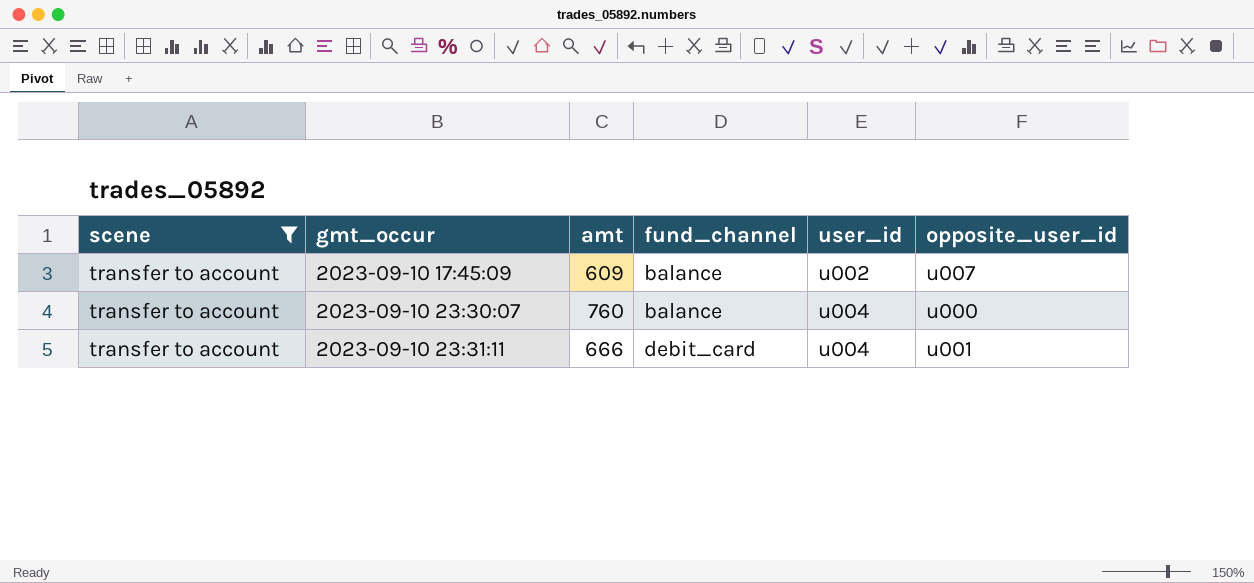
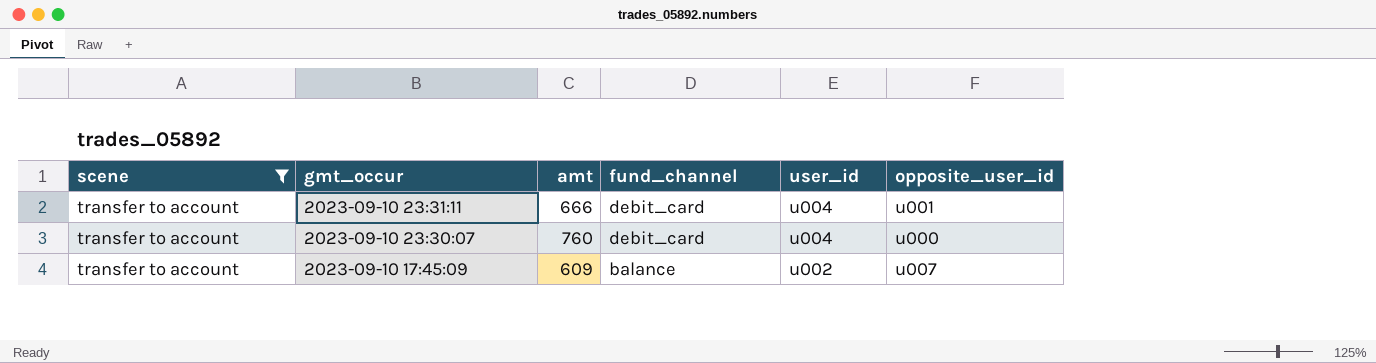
row order: gmt_occur ascending -> gmt_occur descending
2023-09-10 23:30:07 | fund_channel: balance -> debit_card

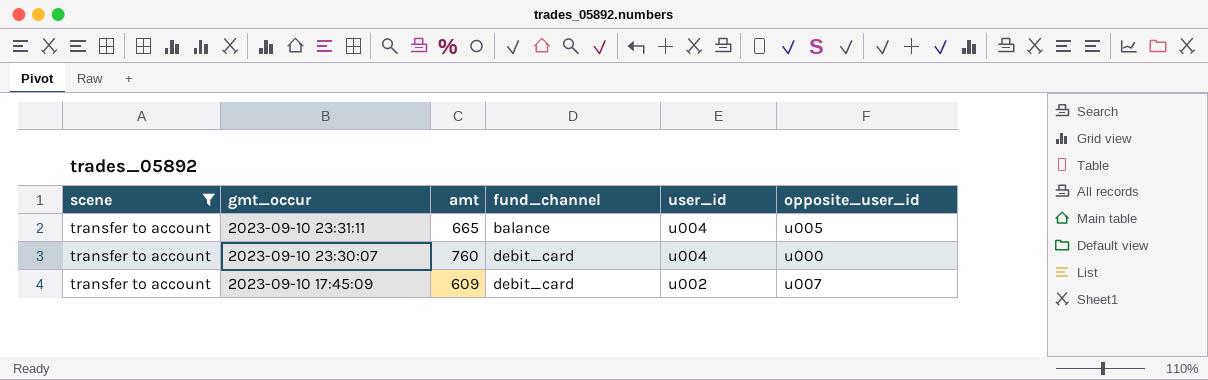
2023-09-10 23:31:11 | amt: 666 -> 665
2023-09-10 23:31:11 | fund_channel: debit_card -> balance
2023-09-10 23:31:11 | opposite_user_id: u001 -> u005
2023-09-10 17:45:09 | fund_channel: balance -> debit_card

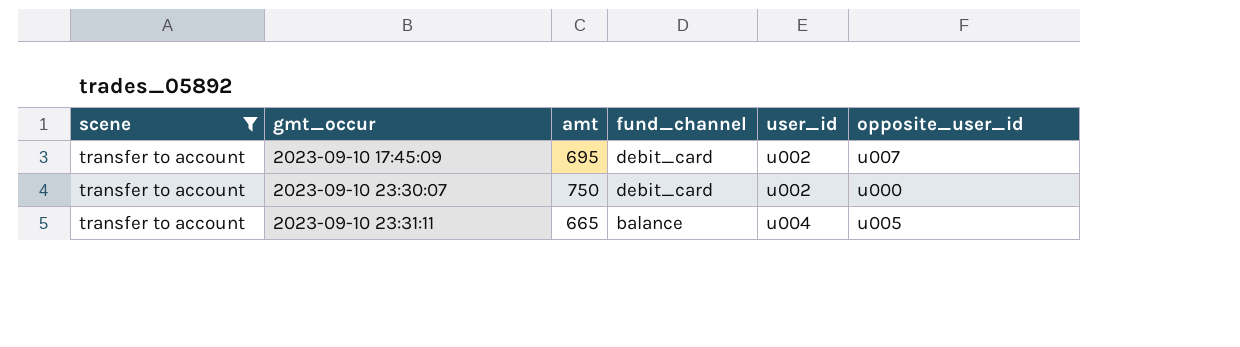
row order: gmt_occur descending -> gmt_occur ascending
2023-09-10 17:45:09 | amt: 609 -> 695
2023-09-10 23:30:07 | amt: 760 -> 750
2023-09-10 23:30:07 | user_id: u004 -> u002

